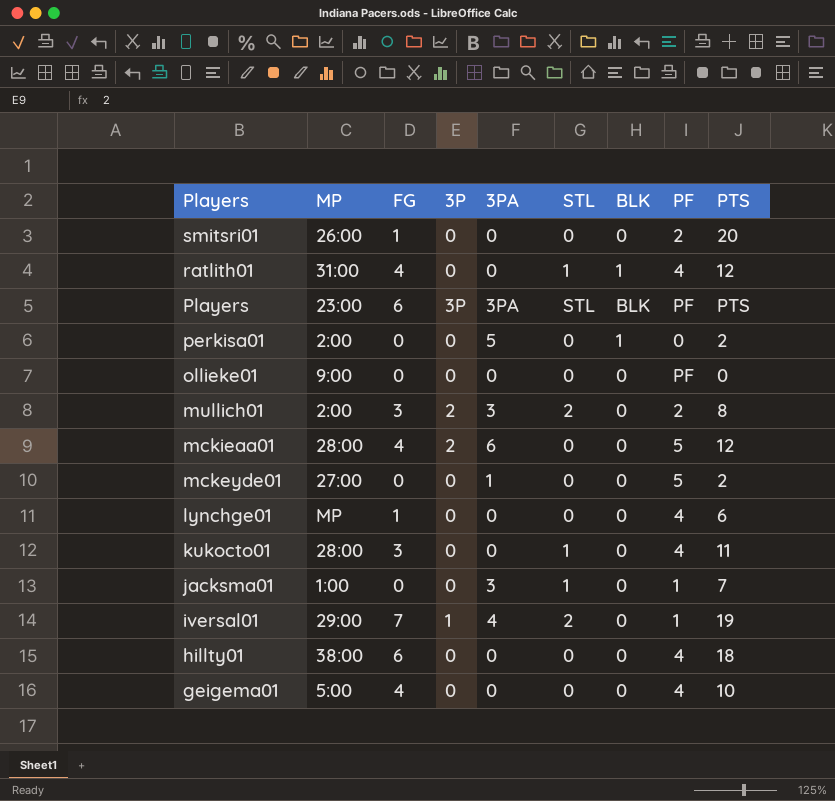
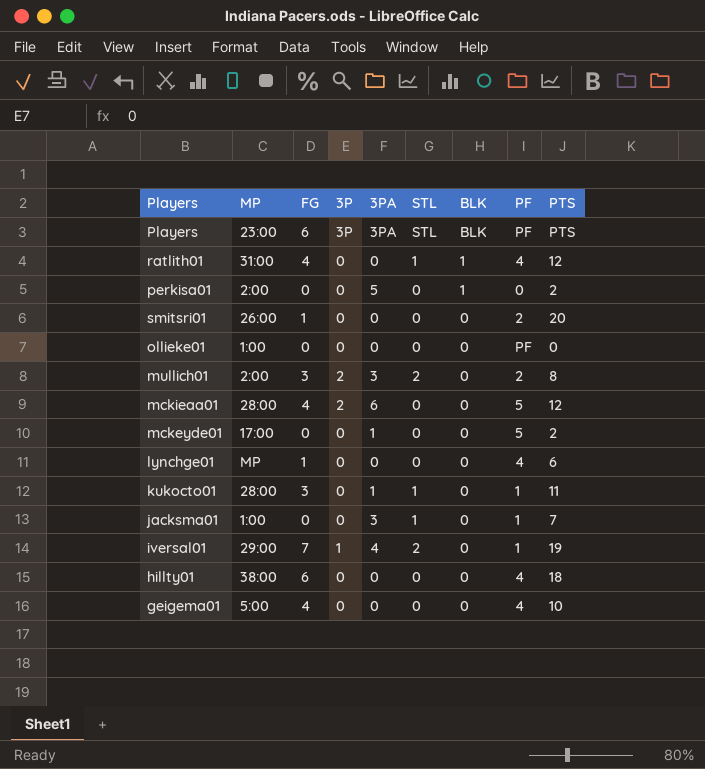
row order: Players descending -> BLK descending
ollieke01 | MP: 9:00 -> 1:00
mckeyde01 | MP: 27:00 -> 17:00
kukocto01 | 3PA: 0 -> 1
kukocto01 | PF: 4 -> 1

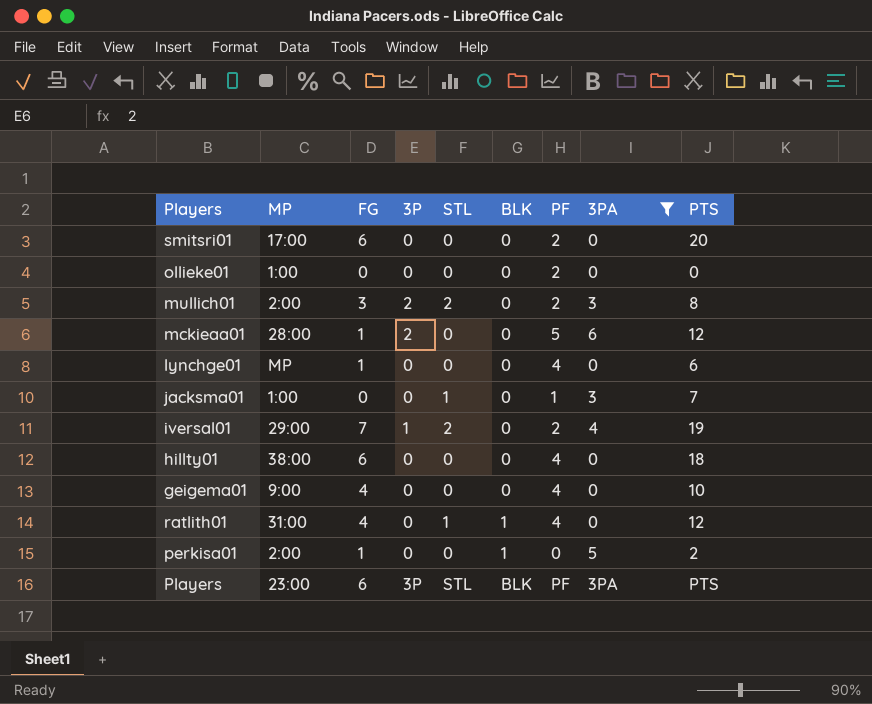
filter: none -> 3PA != 1
row order: BLK descending -> BLK ascending
column 3PA | position: 5 -> 8
smitsri01 | MP: 26:00 -> 17:00
smitsri01 | FG: 1 -> 6
ollieke01 | PF: PF -> 2
mckieaa01 | FG: 4 -> 1
iversal01 | PF: 1 -> 2
geigema01 | MP: 5:00 -> 9:00
perkisa01 | FG: 0 -> 1

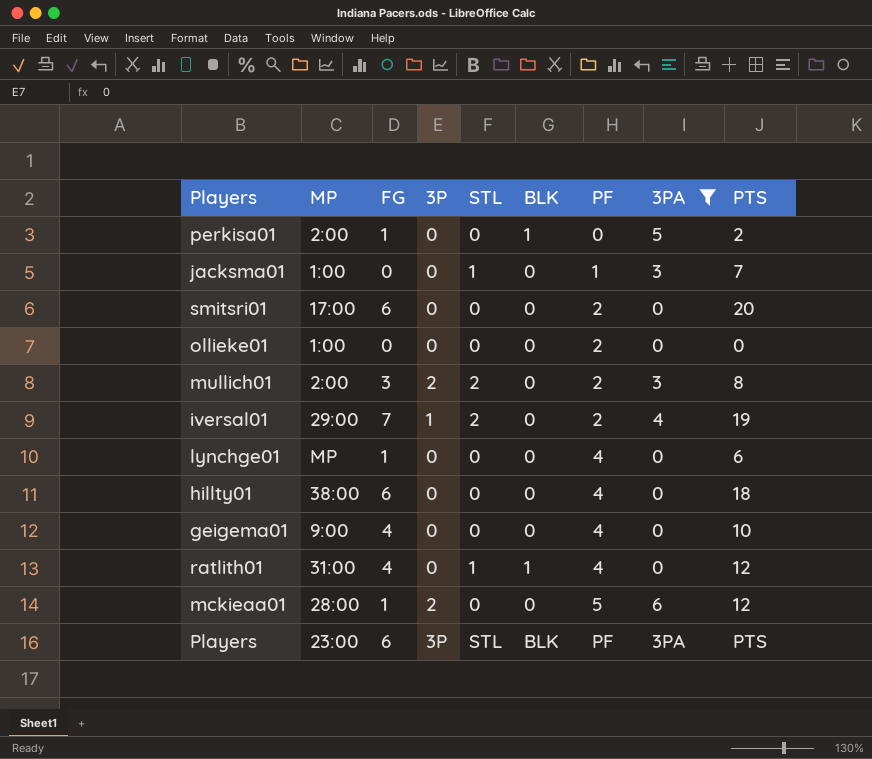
row order: BLK ascending -> PF ascending

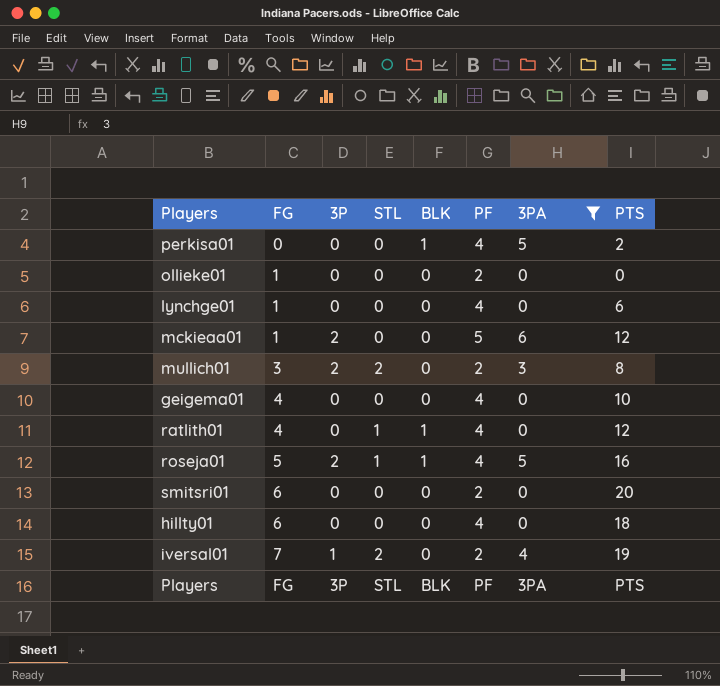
row order: PF ascending -> FG ascending
column MP | position: 2 -> none
row jacksma01: 1:00 | 0 | 0 | 1 | 0 | 1 | 3 | 7 -> none
perkisa01 | FG: 1 -> 0
perkisa01 | PF: 0 -> 4
ollieke01 | FG: 0 -> 1
row roseja01: none -> 5 | 2 | 1 | 1 | 4 | 5 | 16
Players | FG: 6 -> FG

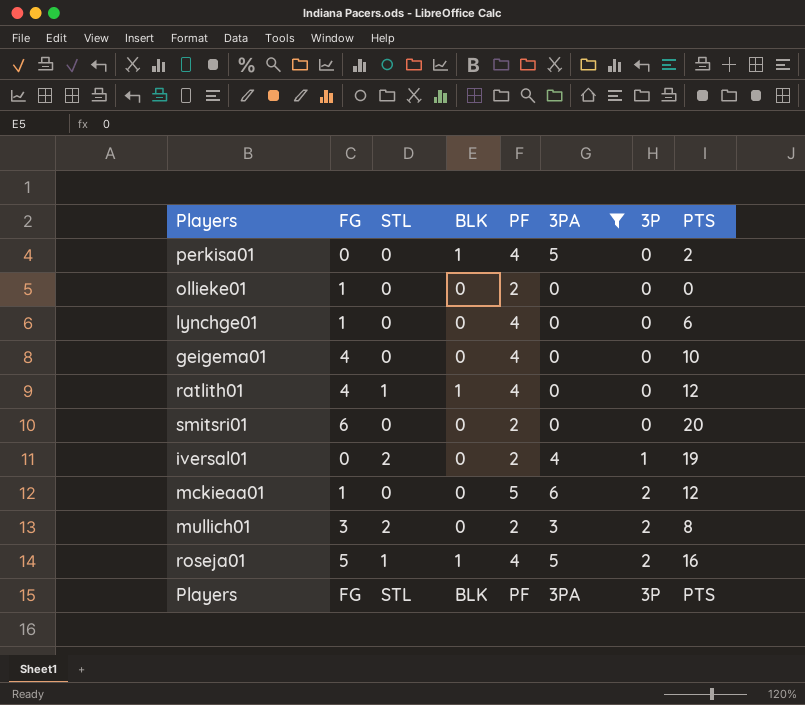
row order: FG ascending -> 3P ascending
column 3P | position: 3 -> 7
row hillty01: 6 | 0 | 0 | 0 | 4 | 0 | 18 -> none
iversal01 | FG: 7 -> 0

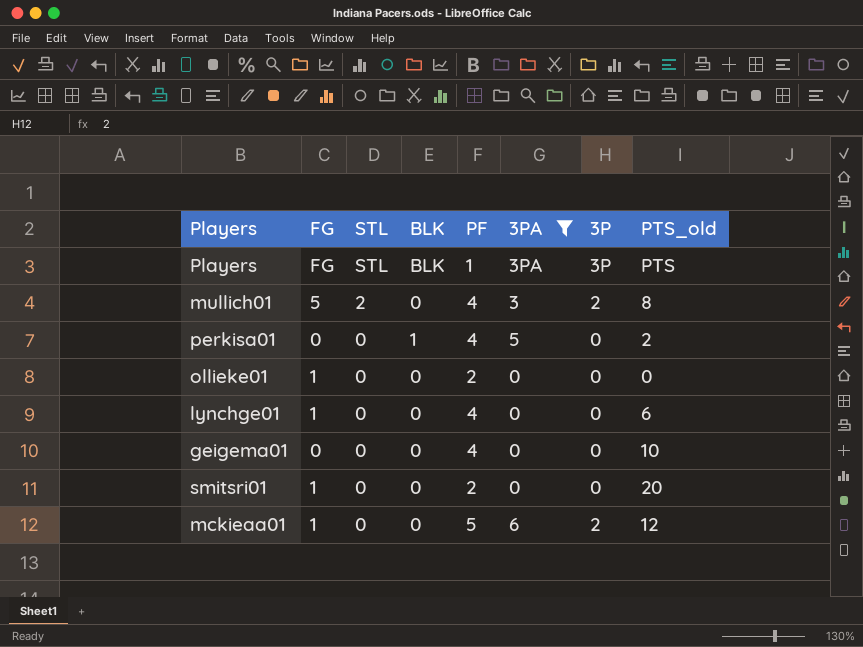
row order: 3P ascending -> STL descending
column name: PTS -> PTS_old
row ratlith01: 4 | 1 | 1 | 4 | 0 | 0 | 12 -> none
row iversal01: 0 | 2 | 0 | 2 | 4 | 1 | 19 -> none
row roseja01: 5 | 1 | 1 | 4 | 5 | 2 | 16 -> none
Players | PF: PF -> 1
mullich01 | FG: 3 -> 5
mullich01 | PF: 2 -> 4
geigema01 | FG: 4 -> 0
smitsri01 | FG: 6 -> 1

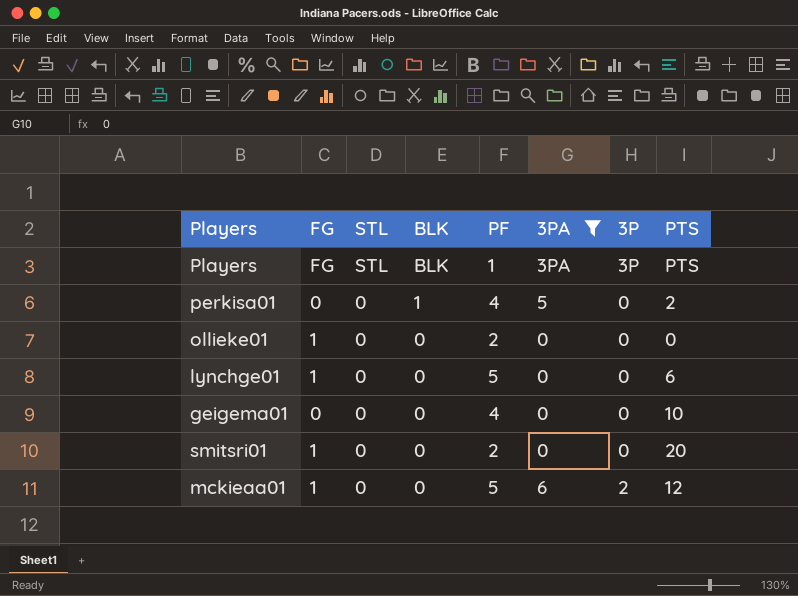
column name: PTS_old -> PTS
row mullich01: 5 | 2 | 0 | 4 | 3 | 2 | 8 -> none
lynchge01 | PF: 4 -> 5

